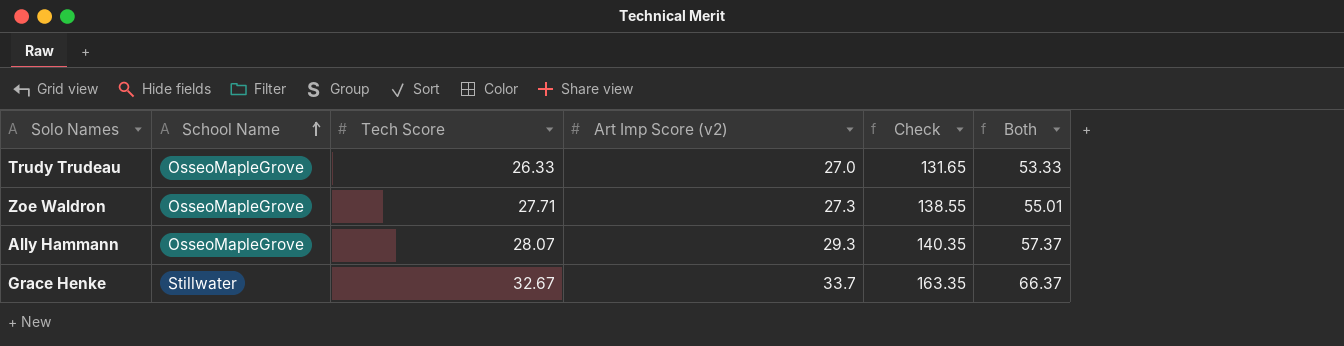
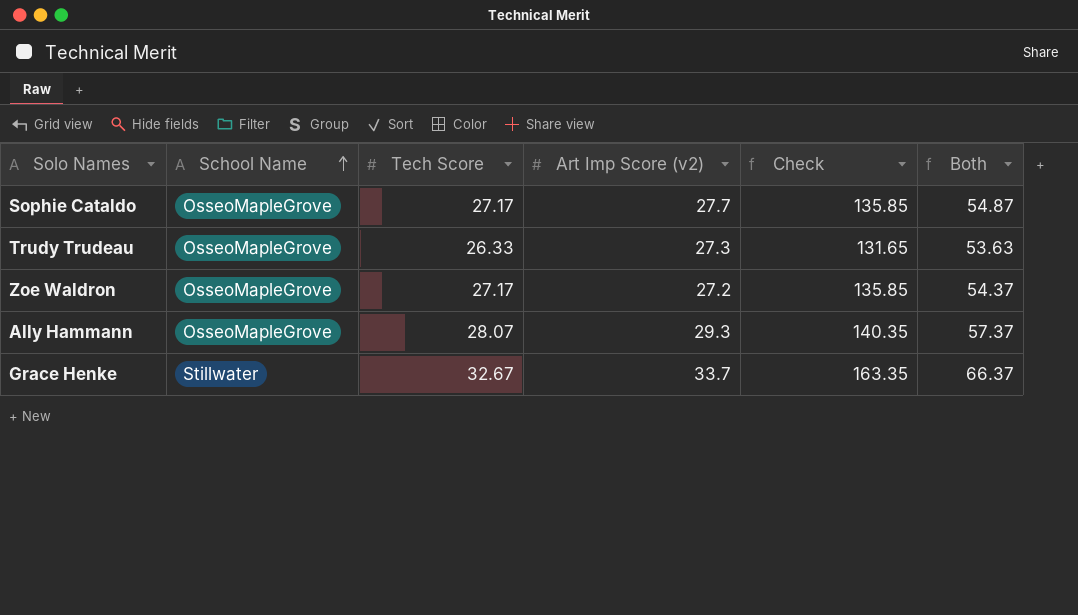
row Sophie Cataldo: none -> OsseoMapleGrove | 27.17 | 27.7 | 135.85 | 54.87
Trudy Trudeau | Art Imp Score (v2): 27.0 -> 27.3
Trudy Trudeau | Both: 53.33 -> 53.63
Zoe Waldron | Tech Score: 27.71 -> 27.17
Zoe Waldron | Art Imp Score (v2): 27.3 -> 27.2
Zoe Waldron | Check: 138.55 -> 135.85
Zoe Waldron | Both: 55.01 -> 54.37

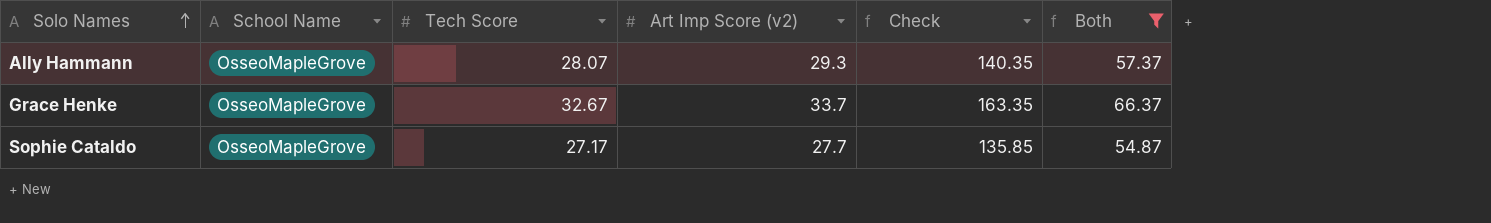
filter: none -> Both >= 54.87
row order: School Name ascending -> Solo Names ascending
Grace Henke | School Name: Stillwater -> OsseoMapleGrove

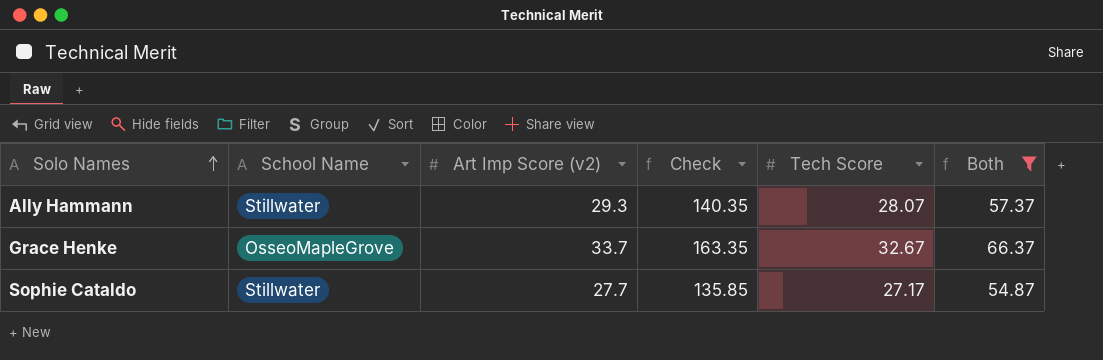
column Tech Score | position: 3 -> 5
Ally Hammann | School Name: OsseoMapleGrove -> Stillwater
Sophie Cataldo | School Name: OsseoMapleGrove -> Stillwater

